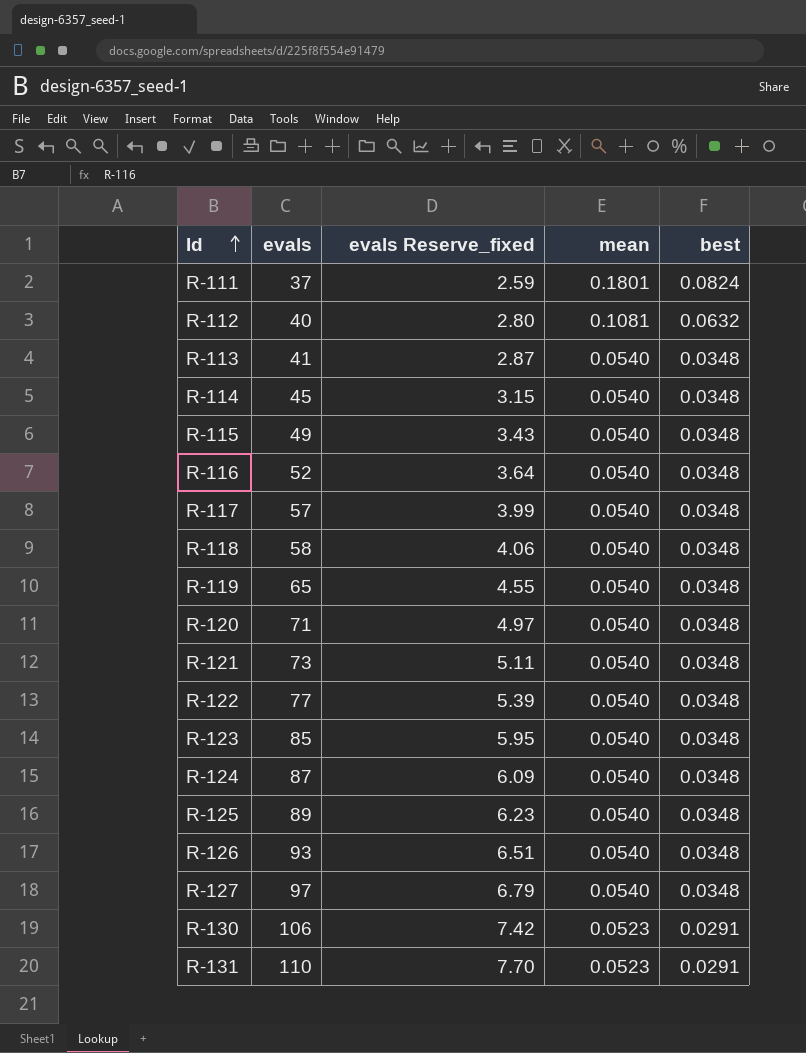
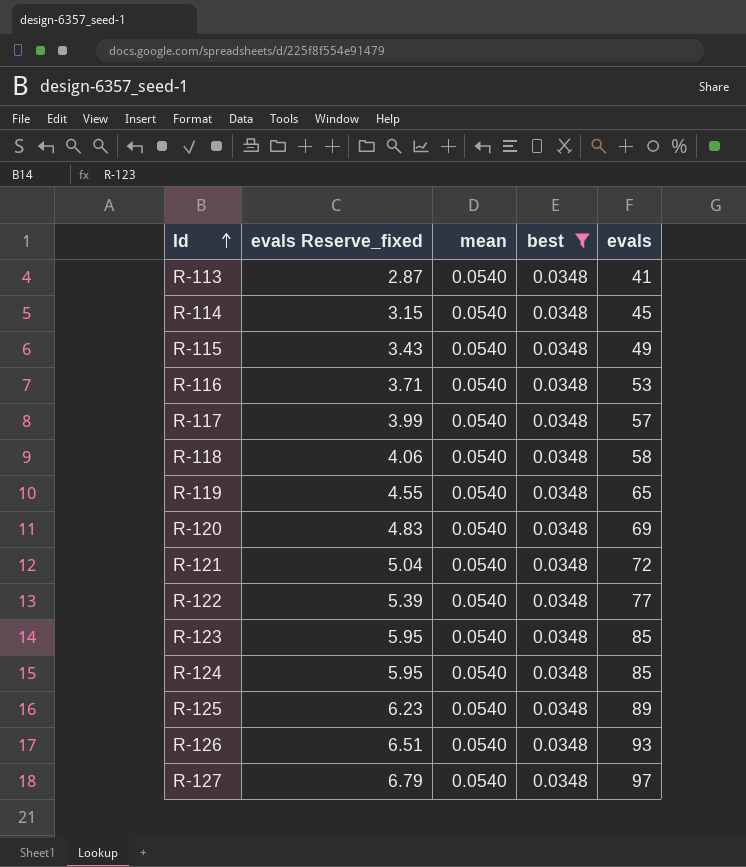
filter: none -> best = 0.0348
column evals | position: 2 -> 5
R-116 | evals Reserve_fixed: 3.64 -> 3.71
R-116 | evals: 52 -> 53
R-120 | evals Reserve_fixed: 4.97 -> 4.83
R-120 | evals: 71 -> 69
R-121 | evals Reserve_fixed: 5.11 -> 5.04
R-121 | evals: 73 -> 72
R-124 | evals Reserve_fixed: 6.09 -> 5.95
R-124 | evals: 87 -> 85

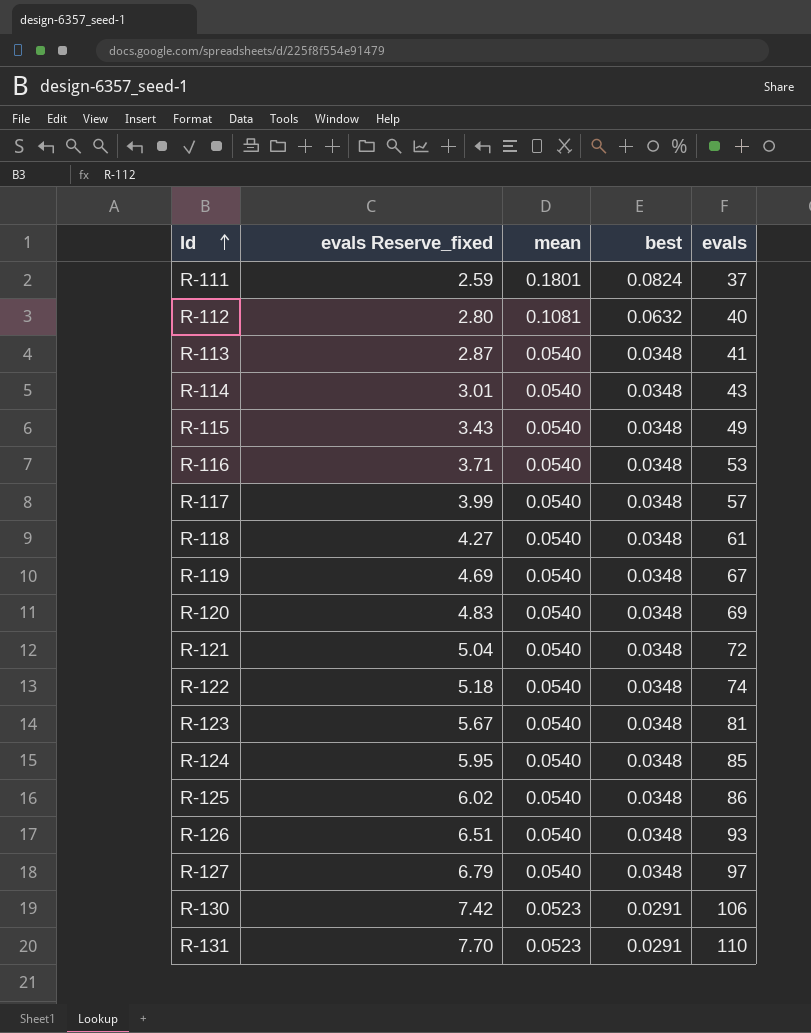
filter: best = 0.0348 -> none
R-114 | evals Reserve_fixed: 3.15 -> 3.01
R-114 | evals: 45 -> 43
R-118 | evals Reserve_fixed: 4.06 -> 4.27
R-118 | evals: 58 -> 61
R-119 | evals Reserve_fixed: 4.55 -> 4.69
R-119 | evals: 65 -> 67
R-122 | evals Reserve_fixed: 5.39 -> 5.18
R-122 | evals: 77 -> 74
R-123 | evals Reserve_fixed: 5.95 -> 5.67
R-123 | evals: 85 -> 81
R-125 | evals Reserve_fixed: 6.23 -> 6.02
R-125 | evals: 89 -> 86

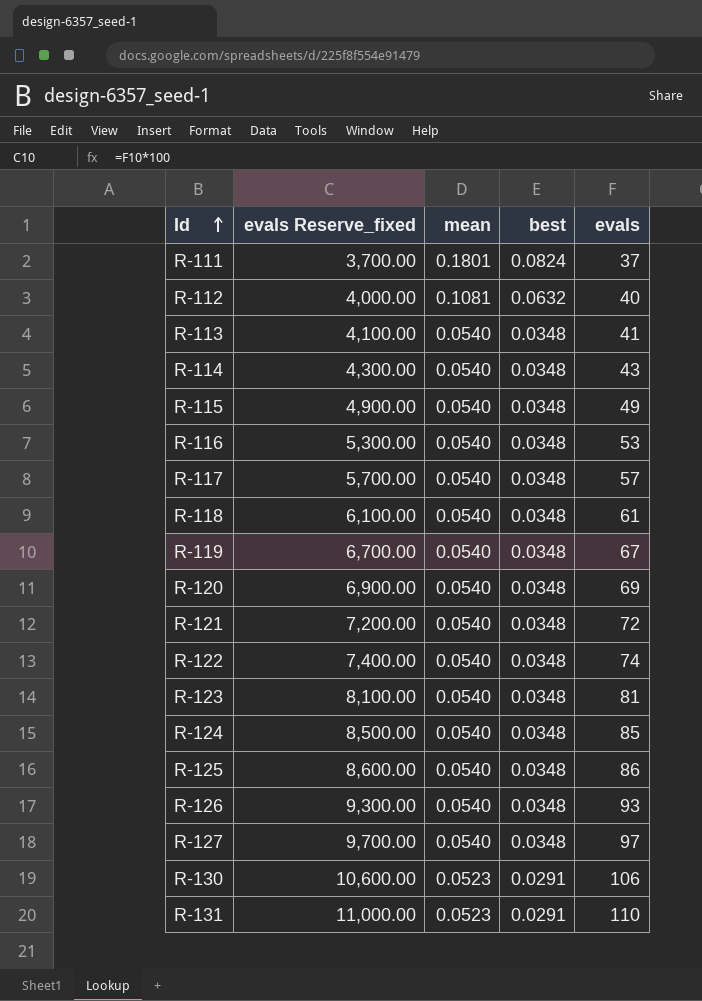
column evals Reserve_fixed | formula: [evals] * 0.07 -> [evals] * 100

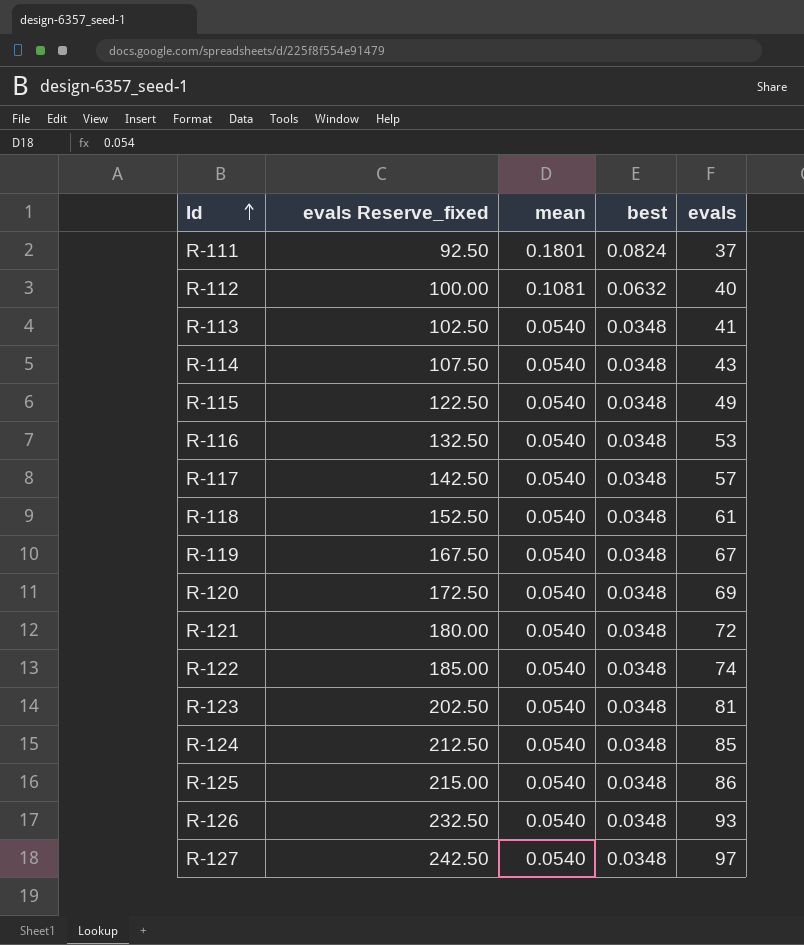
column evals Reserve_fixed | formula: [evals] * 100 -> [evals] * 2.5
row R-130: 10,600.00 | 0.0523 | 0.0291 | 106 -> none
row R-131: 11,000.00 | 0.0523 | 0.0291 | 110 -> none

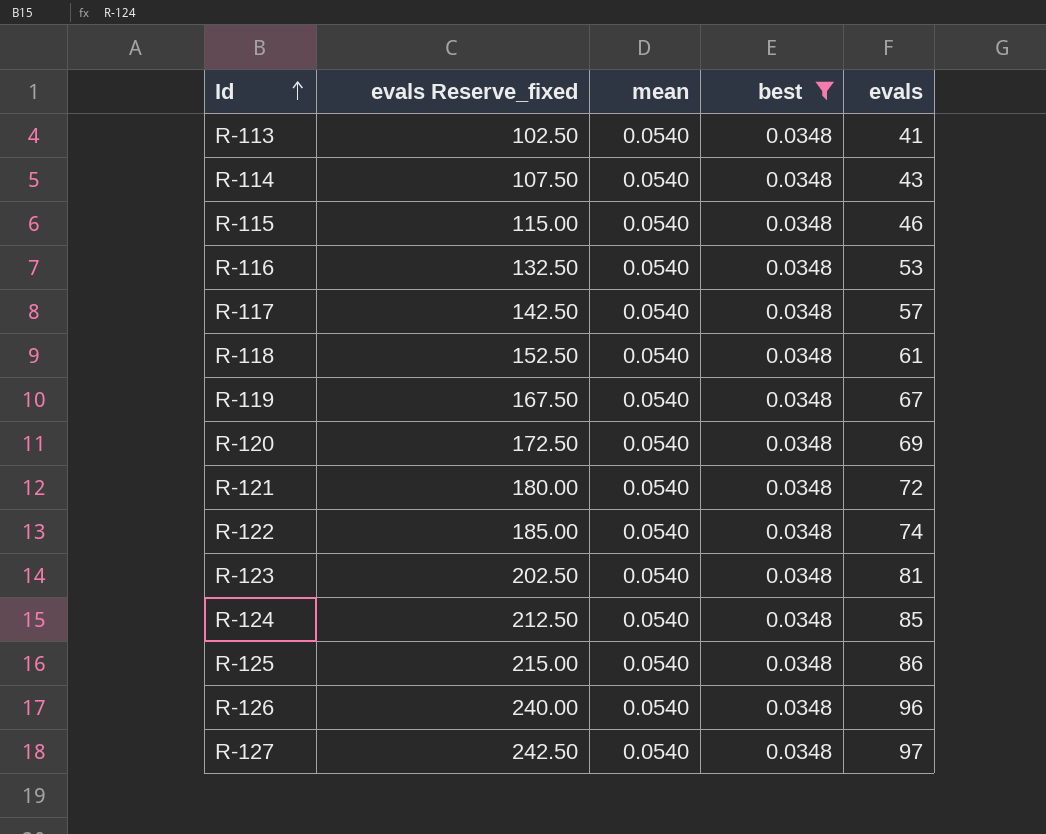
filter: none -> best = 0.0348
R-115 | evals Reserve_fixed: 122.50 -> 115.00
R-115 | evals: 49 -> 46
R-126 | evals Reserve_fixed: 232.50 -> 240.00
R-126 | evals: 93 -> 96

